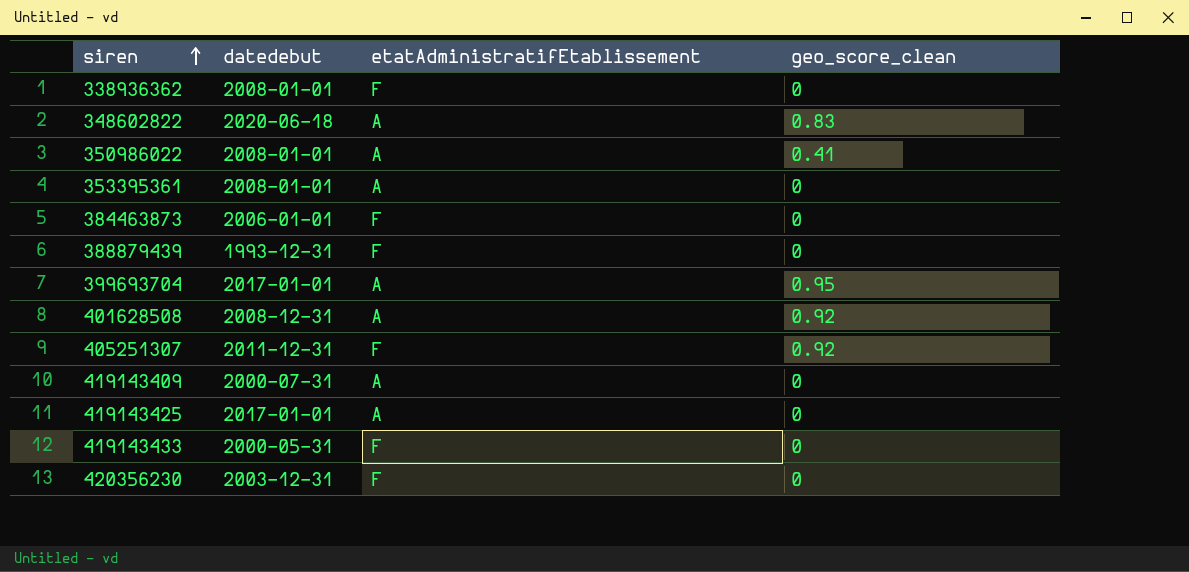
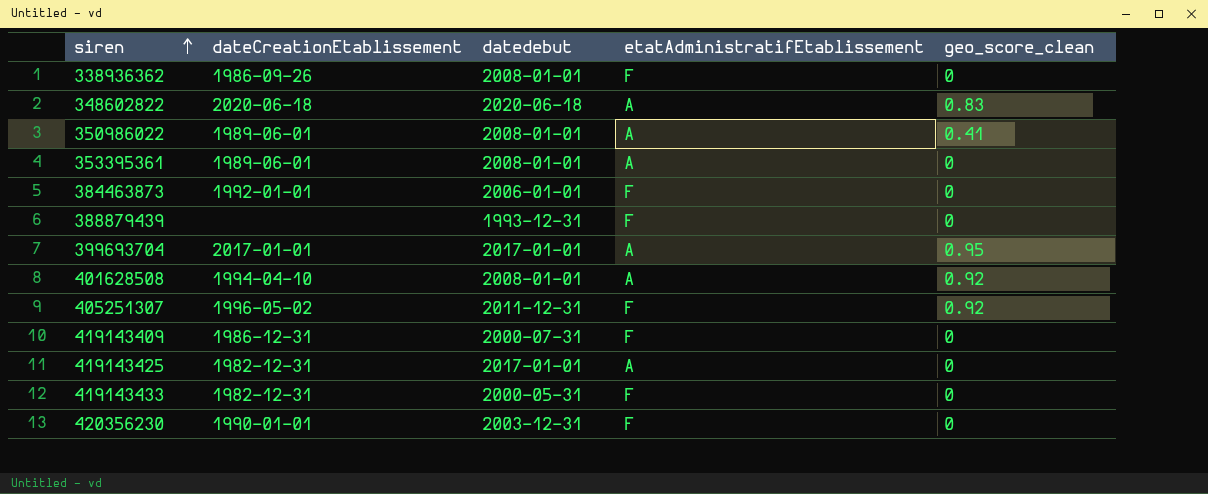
column dateCreationEtablissement | position: none -> 2
401628508 | datedebut: 2008-12-31 -> 2008-01-01
419143409 | etatAdministratifEtablissement: A -> F

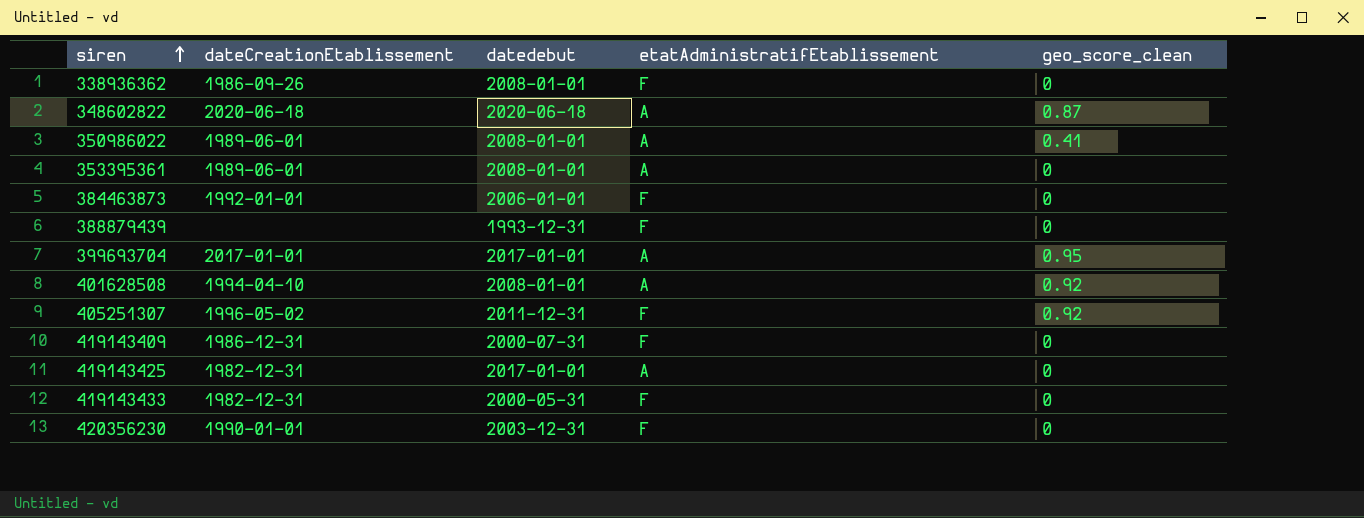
348602822 | geo_score_clean: 0.83 -> 0.87

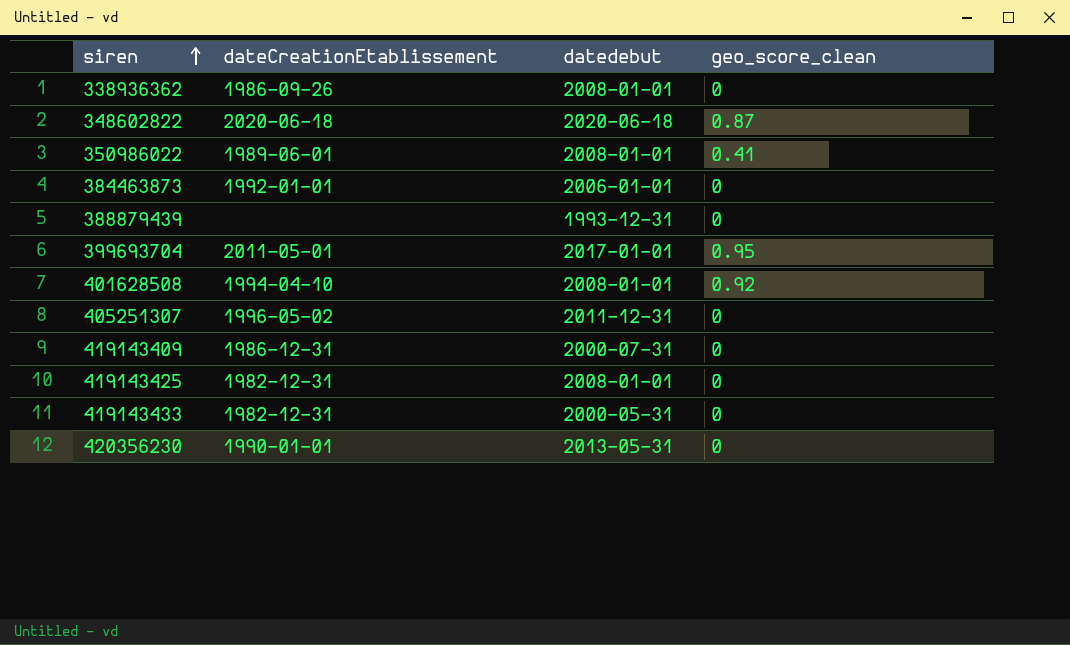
column etatAdministratifEtablissement | position: 4 -> none
row 353395361: 1989-06-01 | 2008-01-01 | A | 0 -> none
399693704 | dateCreationEtablissement: 2017-01-01 -> 2011-05-01
405251307 | geo_score_clean: 0.92 -> 0
419143425 | datedebut: 2017-01-01 -> 2008-01-01
420356230 | datedebut: 2003-12-31 -> 2013-05-31

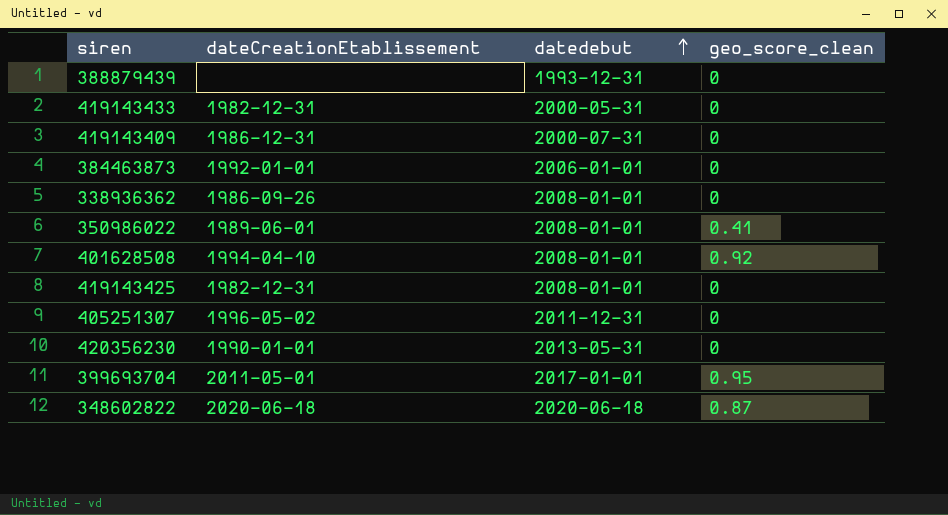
row order: siren ascending -> datedebut ascending

